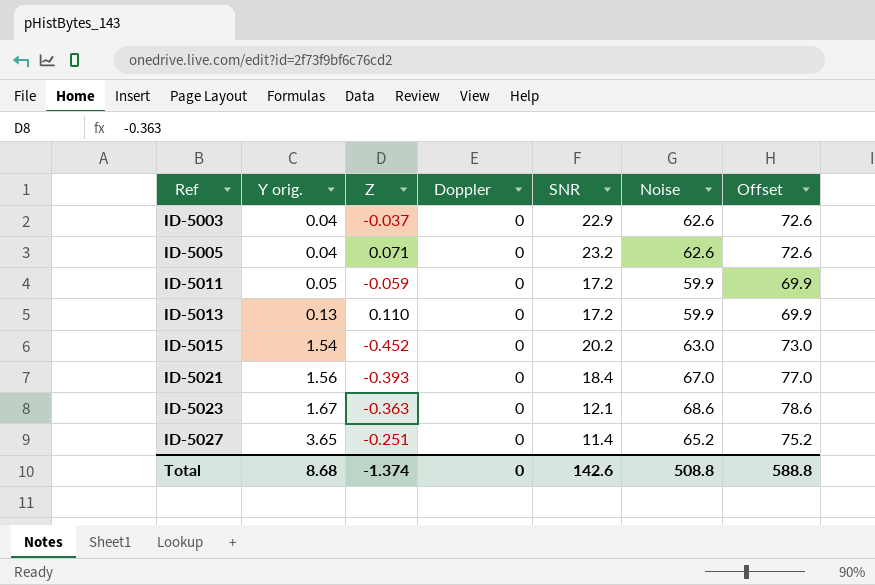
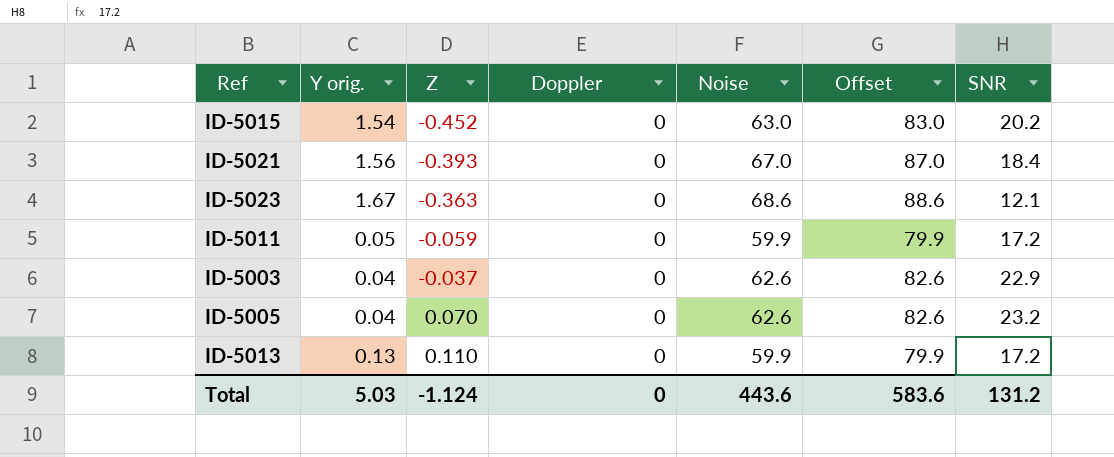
row order: Ref ascending -> Z ascending
column Offset | formula: [Noise] + 10 -> [Noise] + 20
column SNR | position: 5 -> 7
row ID-5027: 3.65 | -0.251 | 0 | 11.4 | 65.2 | 75.2 -> none
ID-5005 | Z: 0.071 -> 0.070
Total | Y orig.: 8.68 -> 5.03
Total | Z: -1.374 -> -1.124
Total | Noise: 508.8 -> 443.6
Total | Offset: 588.8 -> 583.6
Total | SNR: 142.6 -> 131.2

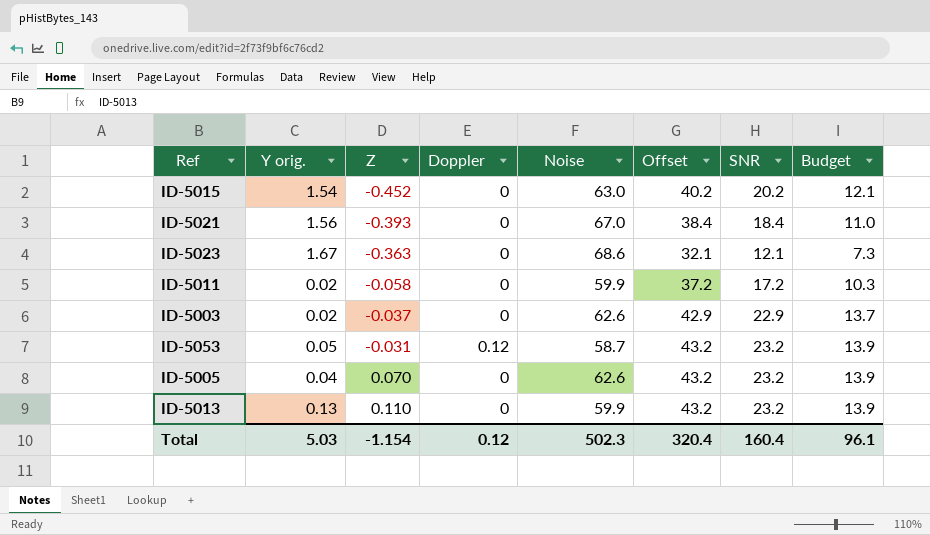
column Offset | formula: [Noise] + 20 -> [SNR] + 20
column Budget | formula: none -> [SNR] * 0.6
ID-5011 | Y orig.: 0.05 -> 0.02
ID-5011 | Z: -0.059 -> -0.058
ID-5003 | Y orig.: 0.04 -> 0.02
row ID-5053: none -> 0.05 | -0.031 | 0.12 | 58.7 | 43.2 | 23.2 | 13.9
ID-5013 | SNR: 17.2 -> 23.2
Total | Z: -1.124 -> -1.154
Total | Doppler: 0 -> 0.12
Total | Noise: 443.6 -> 502.3
Total | Offset: 583.6 -> 320.4
Total | SNR: 131.2 -> 160.4

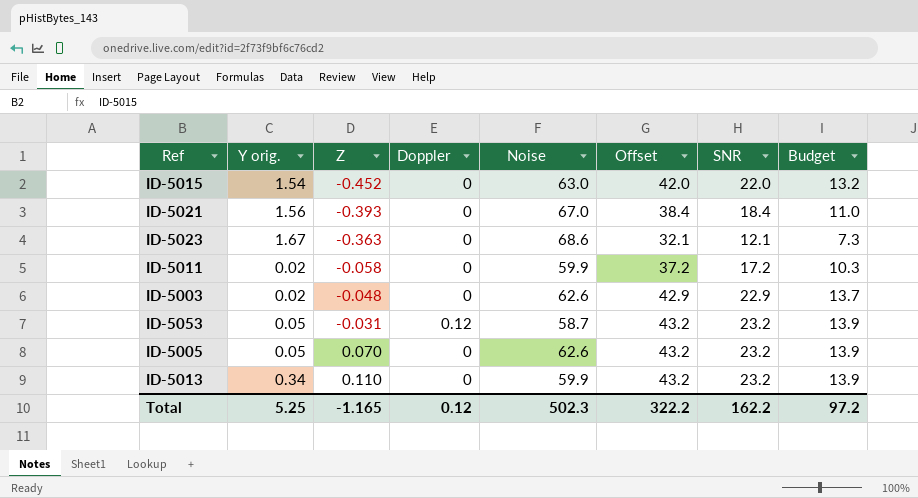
ID-5015 | Offset: 40.2 -> 42.0
ID-5015 | SNR: 20.2 -> 22.0
ID-5015 | Budget: 12.1 -> 13.2
ID-5003 | Z: -0.037 -> -0.048
ID-5005 | Y orig.: 0.04 -> 0.05
ID-5013 | Y orig.: 0.13 -> 0.34
Total | Y orig.: 5.03 -> 5.25
Total | Z: -1.154 -> -1.165
Total | Offset: 320.4 -> 322.2
Total | SNR: 160.4 -> 162.2
Total | Budget: 96.1 -> 97.2

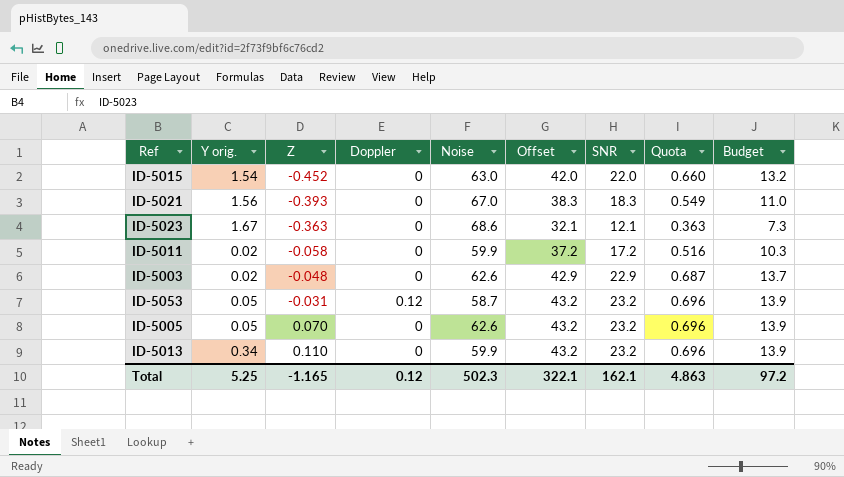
column Quota | formula: none -> [SNR] * 0.03
ID-5021 | Offset: 38.4 -> 38.3
ID-5021 | SNR: 18.4 -> 18.3
Total | Offset: 322.2 -> 322.1
Total | SNR: 162.2 -> 162.1

